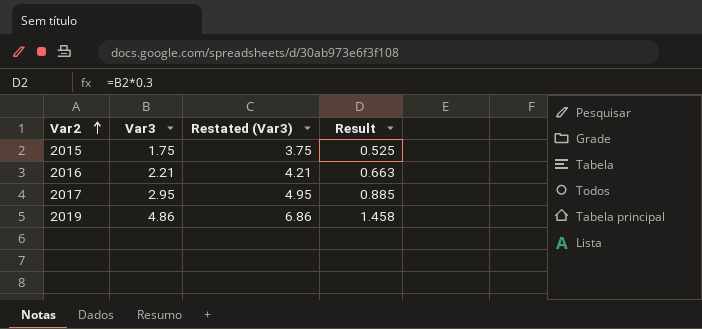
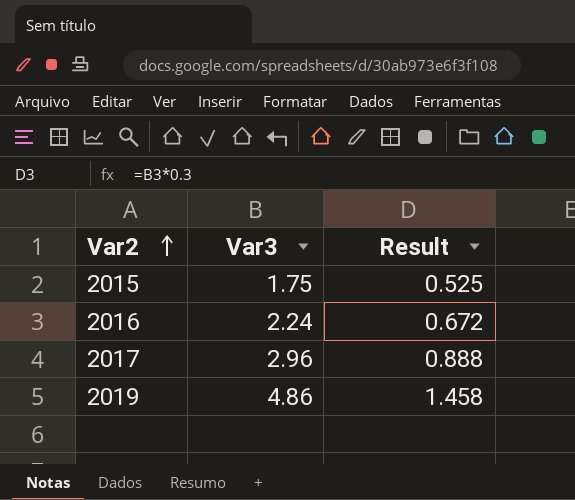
column Restated (Var3) | formula: [Var3] + 2 -> none
2016 | Var3: 2.21 -> 2.24
2016 | Result: 0.663 -> 0.672
2017 | Var3: 2.95 -> 2.96
2017 | Result: 0.885 -> 0.888

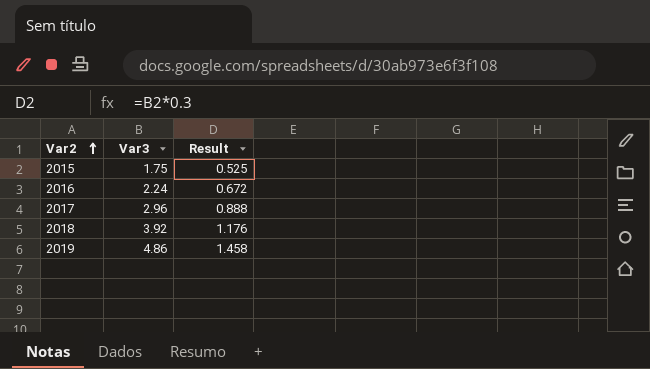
row 2018: none -> 3.92 | 1.176

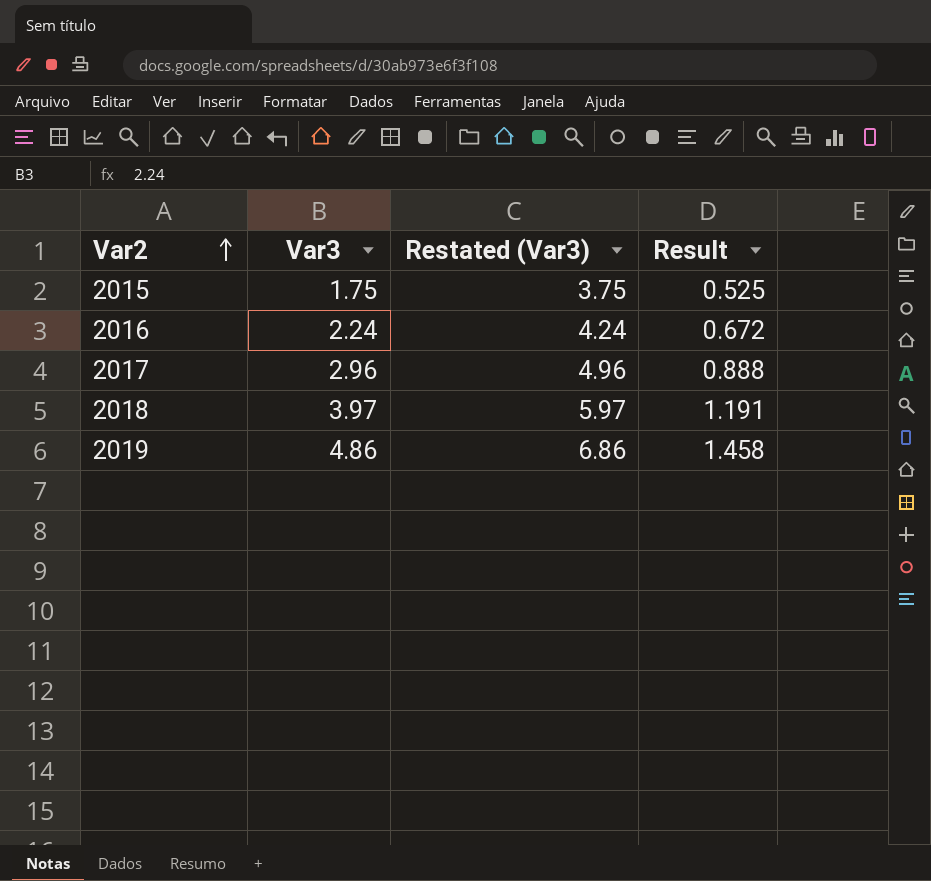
column Restated (Var3) | formula: none -> [Var3] + 2
2018 | Var3: 3.92 -> 3.97
2018 | Result: 1.176 -> 1.191

